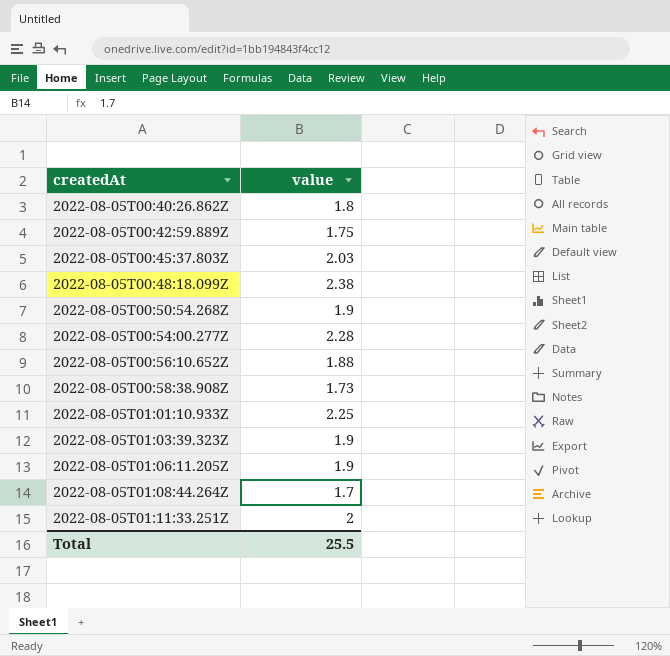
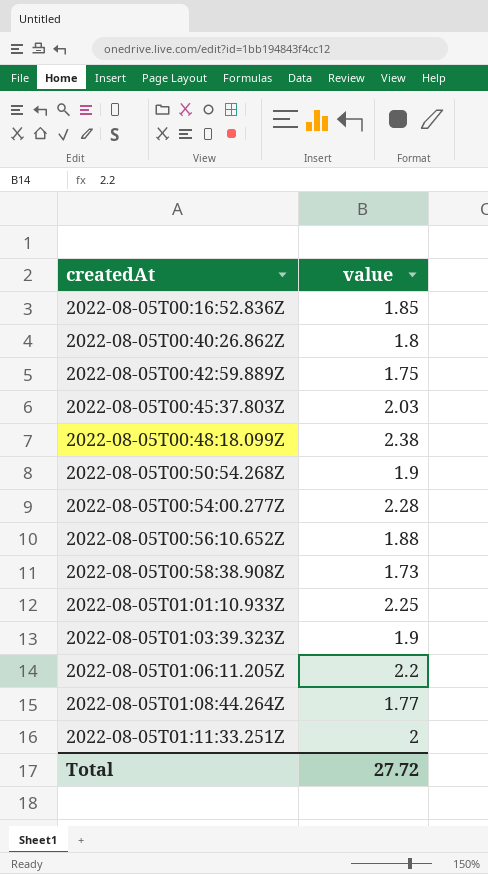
row 2022-08-05T00:16:52.836Z: none -> 1.85
2022-08-05T01:06:11.205Z | value: 1.9 -> 2.2
2022-08-05T01:08:44.264Z | value: 1.7 -> 1.77
Total | value: 25.5 -> 27.72

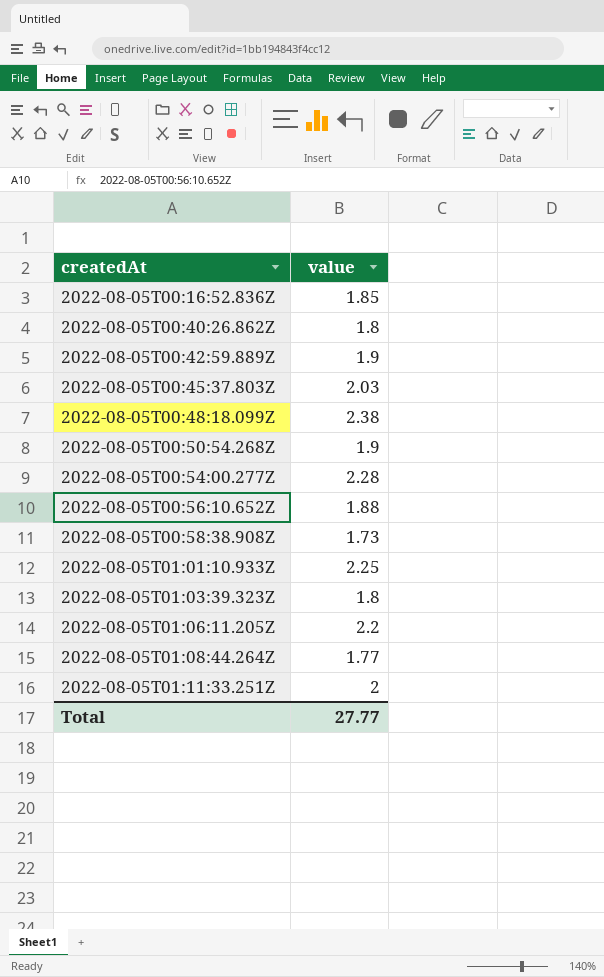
2022-08-05T00:42:59.889Z | value: 1.75 -> 1.9
2022-08-05T01:03:39.323Z | value: 1.9 -> 1.8
Total | value: 27.72 -> 27.77

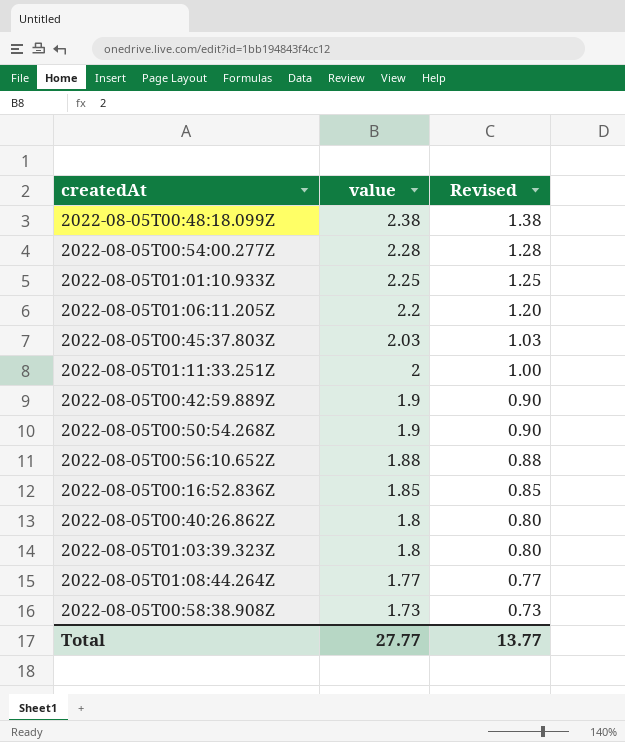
row order: createdAt ascending -> value descending
column Revised | formula: none -> [value] - 1

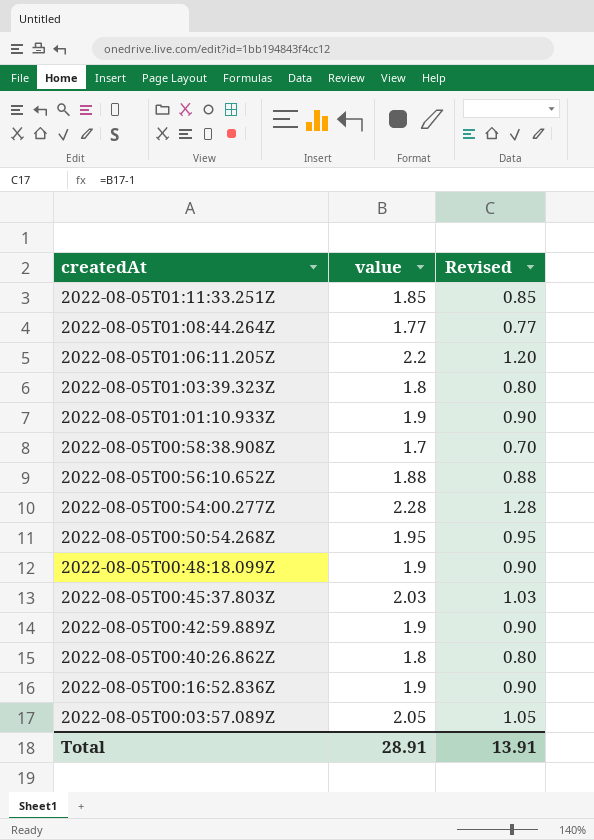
row order: value descending -> createdAt descending
2022-08-05T01:11:33.251Z | value: 2 -> 1.85
2022-08-05T01:11:33.251Z | Revised: 1.00 -> 0.85
2022-08-05T01:01:10.933Z | value: 2.25 -> 1.9
2022-08-05T01:01:10.933Z | Revised: 1.25 -> 0.90
2022-08-05T00:58:38.908Z | value: 1.73 -> 1.7
2022-08-05T00:58:38.908Z | Revised: 0.73 -> 0.70
2022-08-05T00:50:54.268Z | value: 1.9 -> 1.95
2022-08-05T00:50:54.268Z | Revised: 0.90 -> 0.95
2022-08-05T00:48:18.099Z | value: 2.38 -> 1.9
2022-08-05T00:48:18.099Z | Revised: 1.38 -> 0.90
2022-08-05T00:16:52.836Z | value: 1.85 -> 1.9
2022-08-05T00:16:52.836Z | Revised: 0.85 -> 0.90
row 2022-08-05T00:03:57.089Z: none -> 2.05 | 1.05
Total | value: 27.77 -> 28.91
Total | Revised: 13.77 -> 13.91

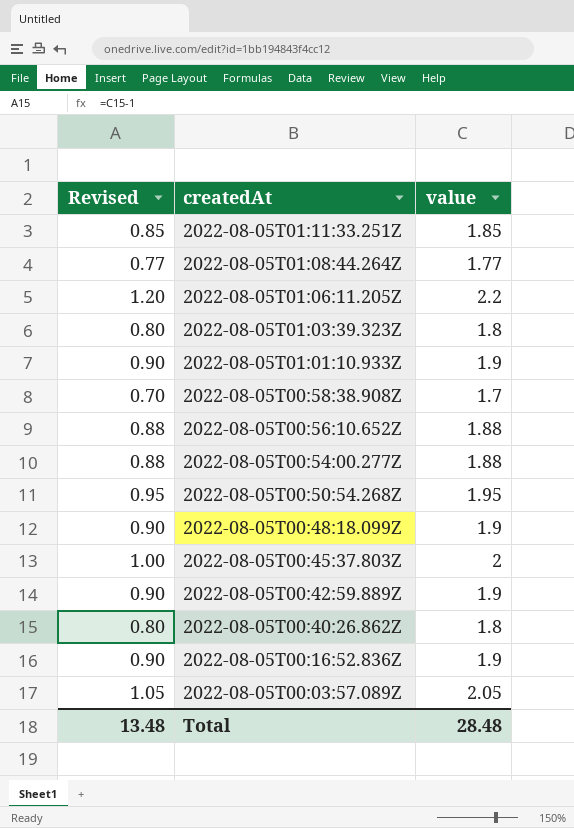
column Revised | position: 3 -> 1
2022-08-05T00:54:00.277Z | Revised: 1.28 -> 0.88
2022-08-05T00:54:00.277Z | value: 2.28 -> 1.88
2022-08-05T00:45:37.803Z | Revised: 1.03 -> 1.00
2022-08-05T00:45:37.803Z | value: 2.03 -> 2
Total | Revised: 13.91 -> 13.48
Total | value: 28.91 -> 28.48

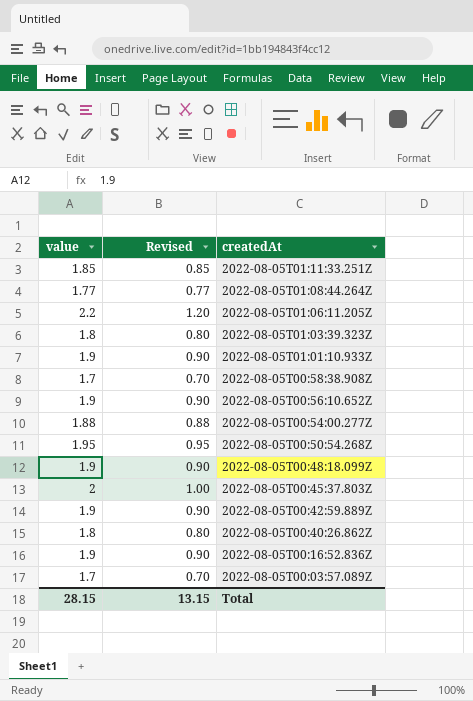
column value | position: 3 -> 1
2022-08-05T00:56:10.652Z | value: 1.88 -> 1.9
2022-08-05T00:56:10.652Z | Revised: 0.88 -> 0.90
2022-08-05T00:03:57.089Z | value: 2.05 -> 1.7
2022-08-05T00:03:57.089Z | Revised: 1.05 -> 0.70
Total | value: 28.48 -> 28.15
Total | Revised: 13.48 -> 13.15

